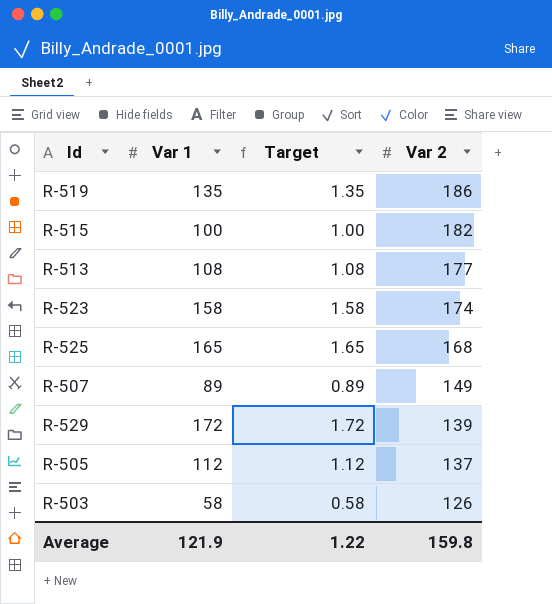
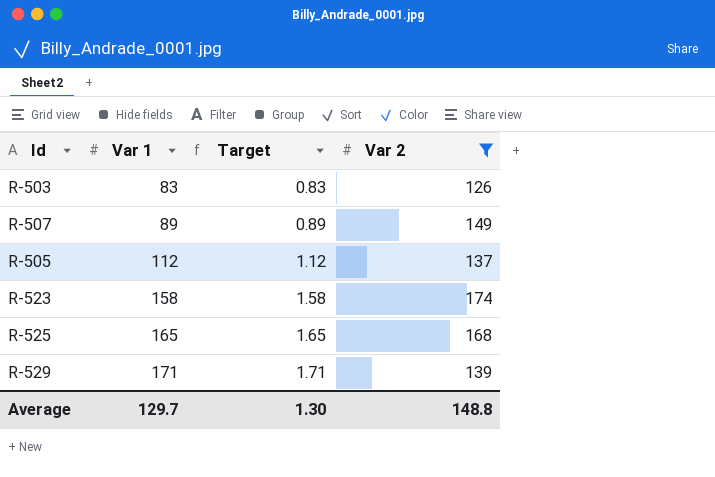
filter: none -> Var 2 <= 174
row order: Var 2 descending -> Var 1 ascending
R-503 | Var 1: 58 -> 83
R-503 | Target: 0.58 -> 0.83
R-529 | Var 1: 172 -> 171
R-529 | Target: 1.72 -> 1.71
Average | Var 1: 121.9 -> 129.7
Average | Target: 1.22 -> 1.30
Average | Var 2: 159.8 -> 148.8

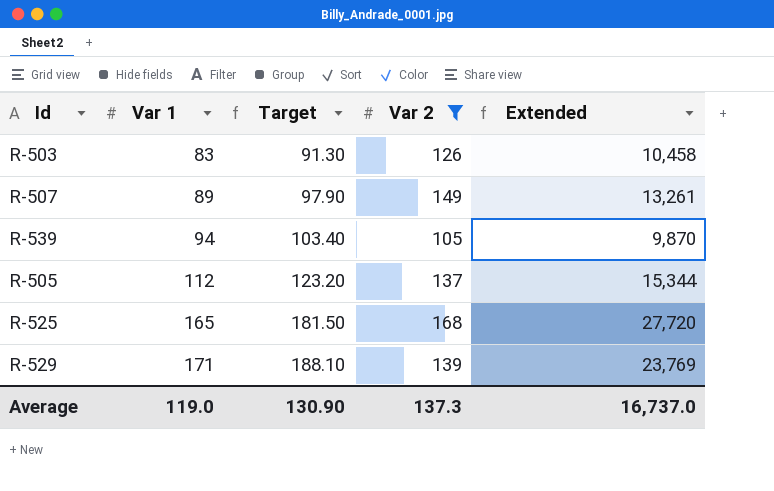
column Target | formula: [Var 1] * 0.01 -> [Var 1] * 1.1
column Extended | formula: none -> [Var 1] * [Var 2]
row R-523: 158 | 1.58 | 174 -> none
row R-539: none -> 94 | 103.40 | 105 | 9,870
Average | Var 1: 129.7 -> 119.0
Average | Target: 1.30 -> 130.90
Average | Var 2: 148.8 -> 137.3

